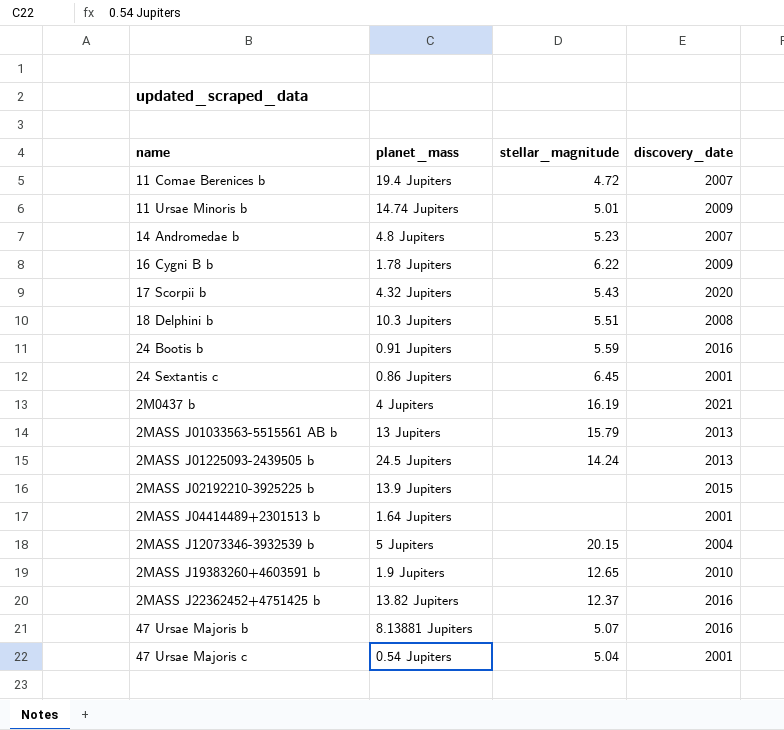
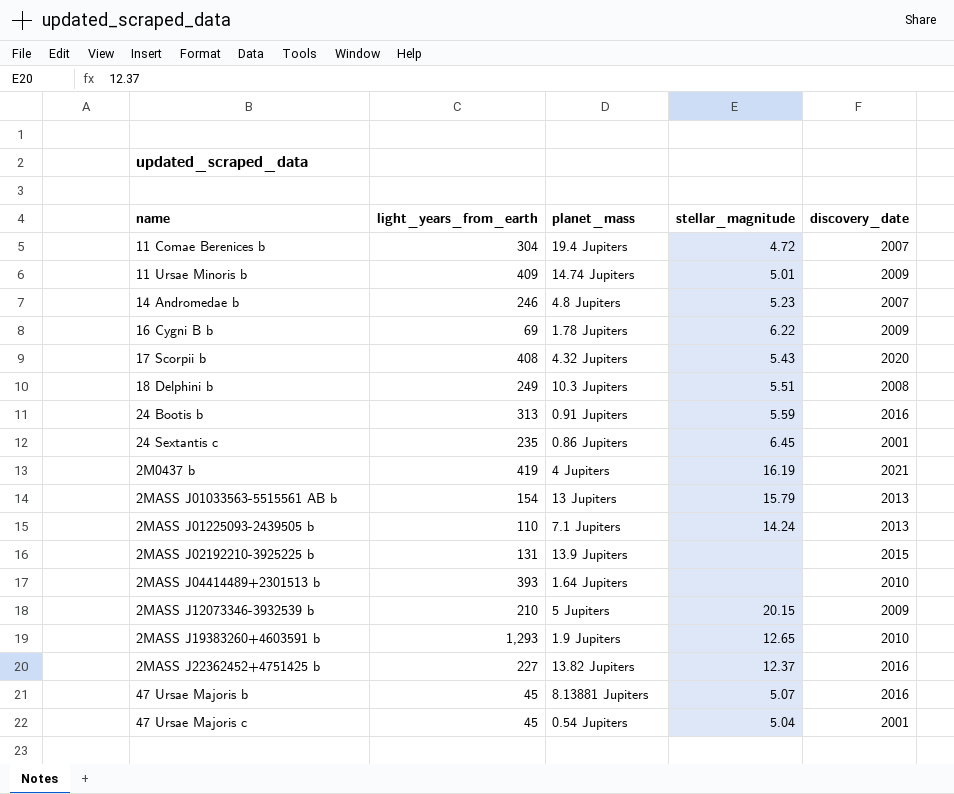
column light_years_from_earth | position: none -> 2
2MASS J01225093-2439505 b | planet_mass: 24.5 Jupiters -> 7.1 Jupiters
2MASS J04414489+2301513 b | discovery_date: 2001 -> 2010
2MASS J12073346-3932539 b | discovery_date: 2004 -> 2009

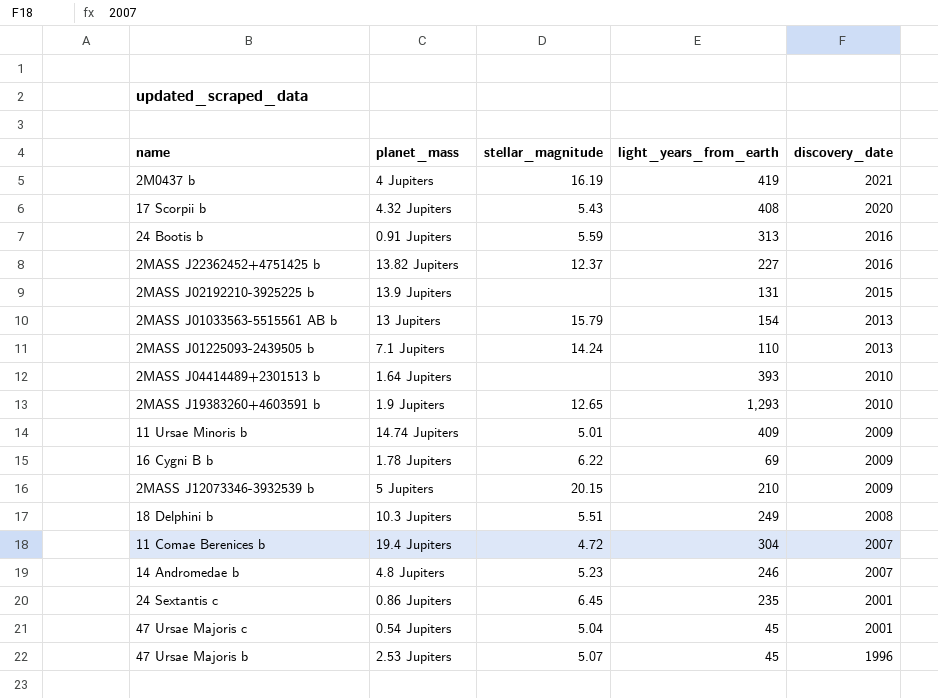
row order: none -> discovery_date descending
column light_years_from_earth | position: 2 -> 4
47 Ursae Majoris b | planet_mass: 8.13881 Jupiters -> 2.53 Jupiters
47 Ursae Majoris b | discovery_date: 2016 -> 1996

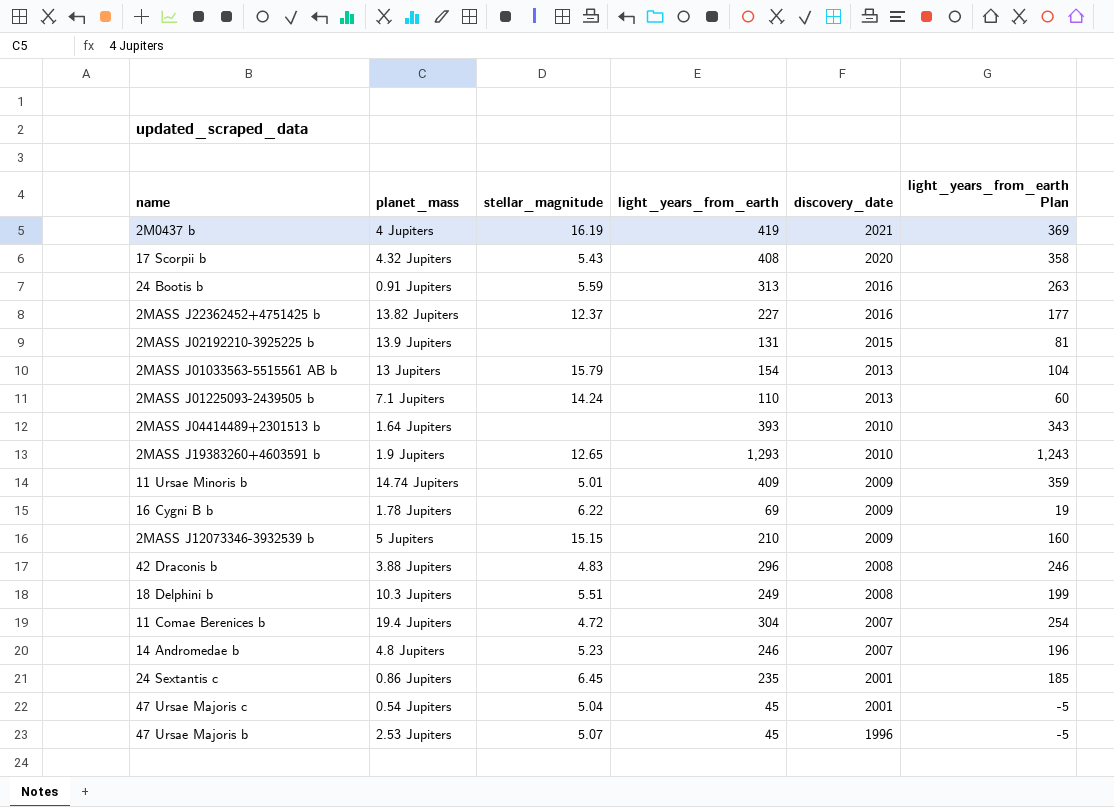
column light_years_from_earth Plan | formula: none -> [light_years_from_earth] - 50
2MASS J12073346-3932539 b | stellar_magnitude: 20.15 -> 15.15
row 42 Draconis b: none -> 3.88 Jupiters | 4.83 | 296 | 2008 | 246

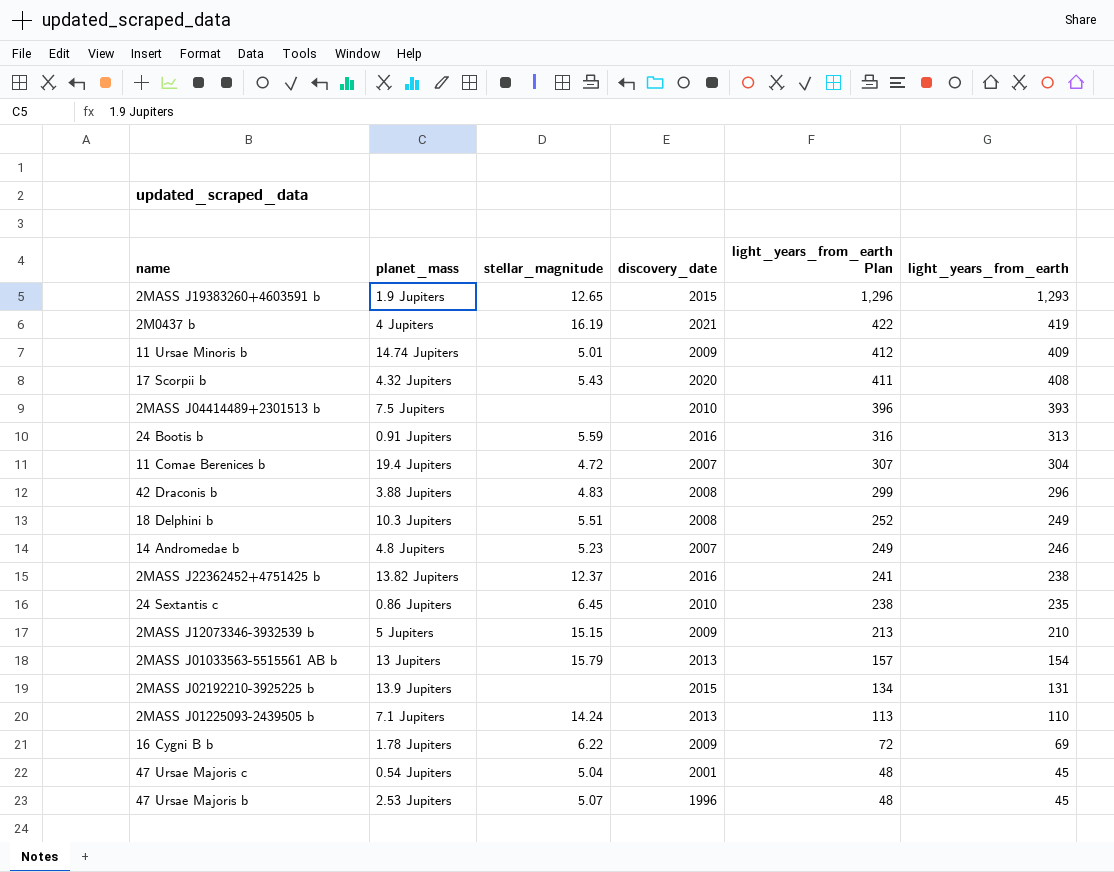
row order: discovery_date descending -> light_years_from_earth Plan descending
column light_years_from_earth Plan | formula: [light_years_from_earth] - 50 -> [light_years_from_earth] + 3
column light_years_from_earth | position: 4 -> 6
2MASS J19383260+4603591 b | discovery_date: 2010 -> 2015
2MASS J04414489+2301513 b | planet_mass: 1.64 Jupiters -> 7.5 Jupiters
2MASS J22362452+4751425 b | light_years_from_earth: 227 -> 238
24 Sextantis c | discovery_date: 2001 -> 2010

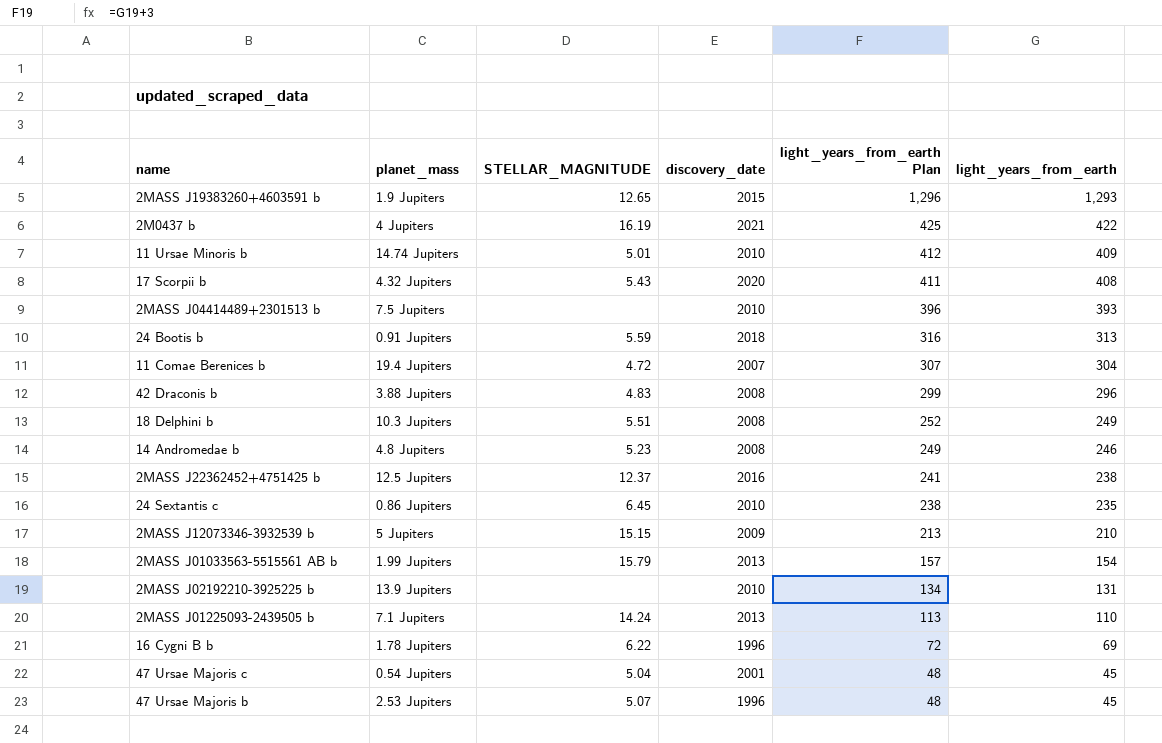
column name: stellar_magnitude -> STELLAR_MAGNITUDE
2M0437 b | light_years_from_earth Plan: 422 -> 425
2M0437 b | light_years_from_earth: 419 -> 422
11 Ursae Minoris b | discovery_date: 2009 -> 2010
24 Bootis b | discovery_date: 2016 -> 2018
14 Andromedae b | discovery_date: 2007 -> 2008
2MASS J22362452+4751425 b | planet_mass: 13.82 Jupiters -> 12.5 Jupiters
2MASS J01033563-5515561 AB b | planet_mass: 13 Jupiters -> 1.99 Jupiters
2MASS J02192210-3925225 b | discovery_date: 2015 -> 2010
16 Cygni B b | discovery_date: 2009 -> 1996

